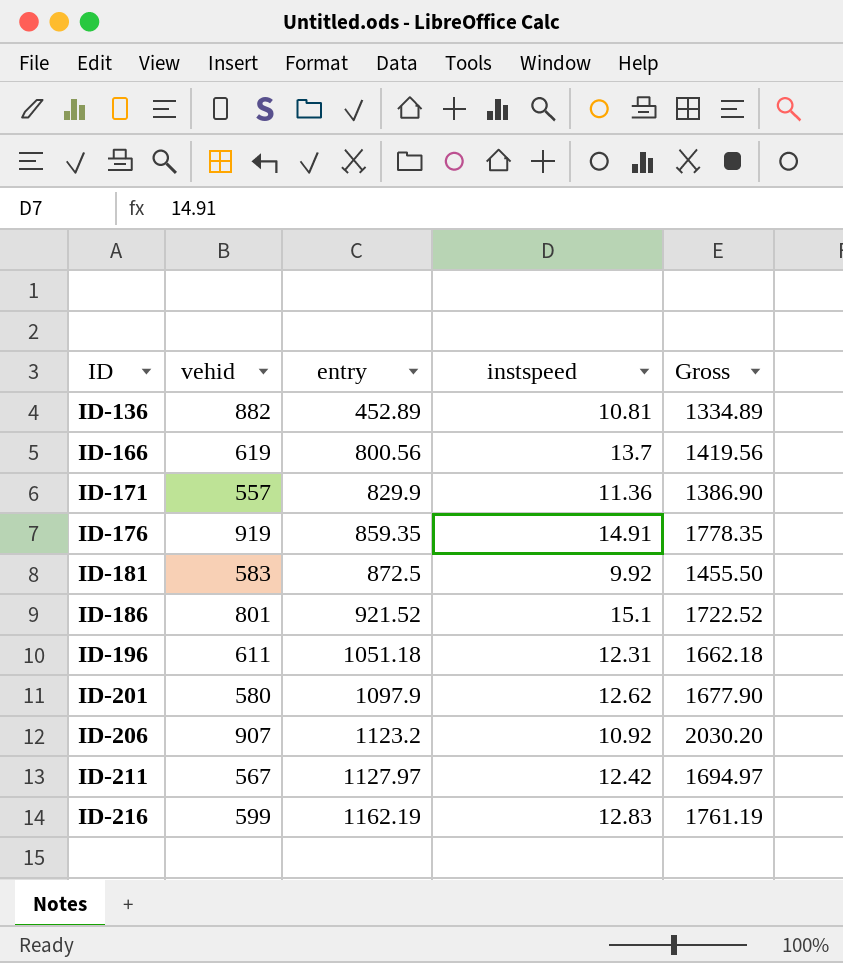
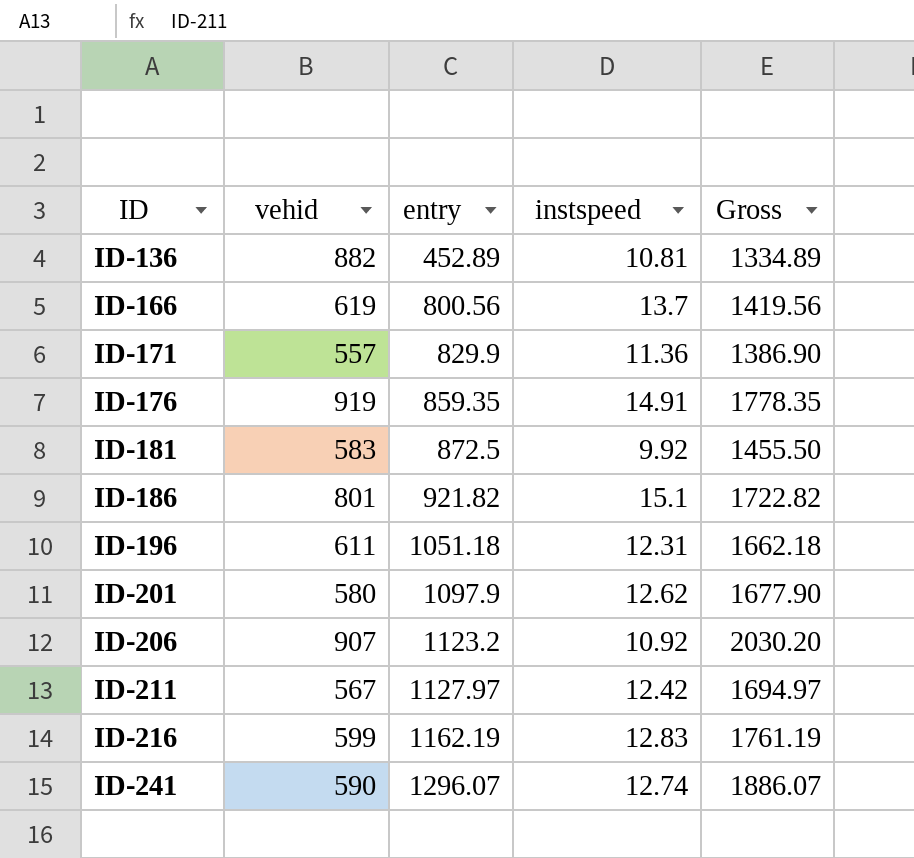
ID-186 | entry: 921.52 -> 921.82
ID-186 | Gross: 1722.52 -> 1722.82
row ID-241: none -> 590 | 1296.07 | 12.74 | 1886.07

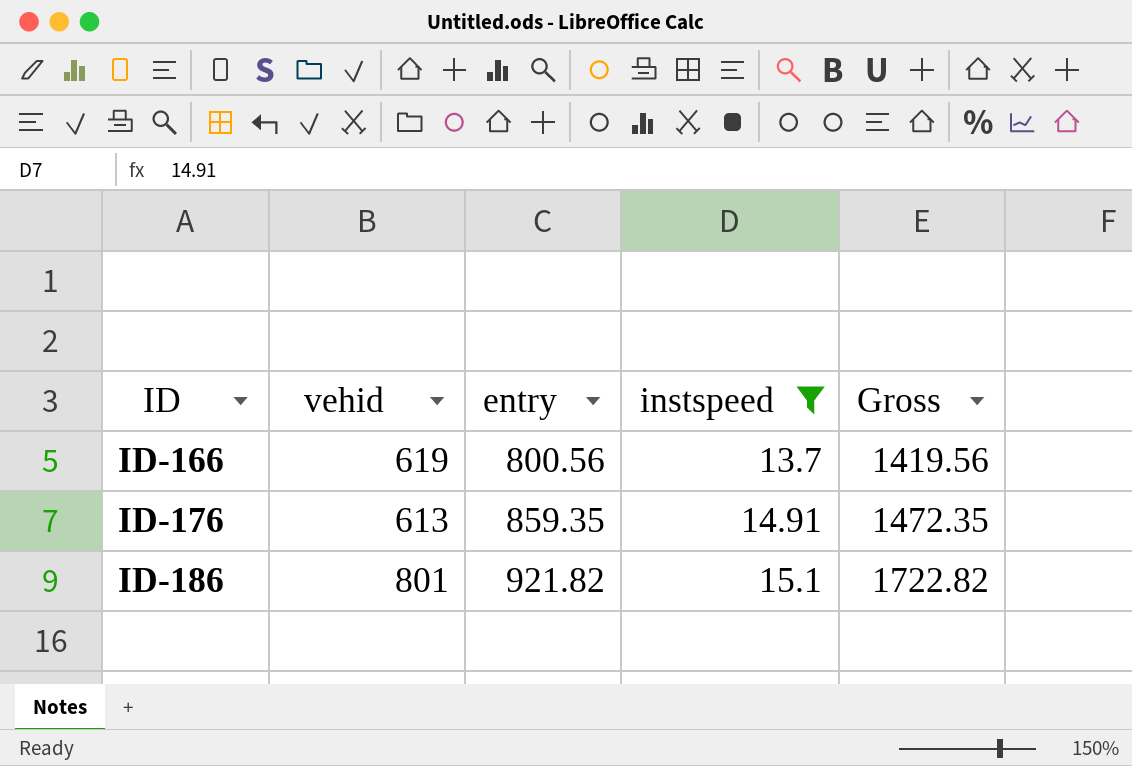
filter: none -> instspeed >= 13.7
ID-176 | vehid: 919 -> 613
ID-176 | Gross: 1778.35 -> 1472.35

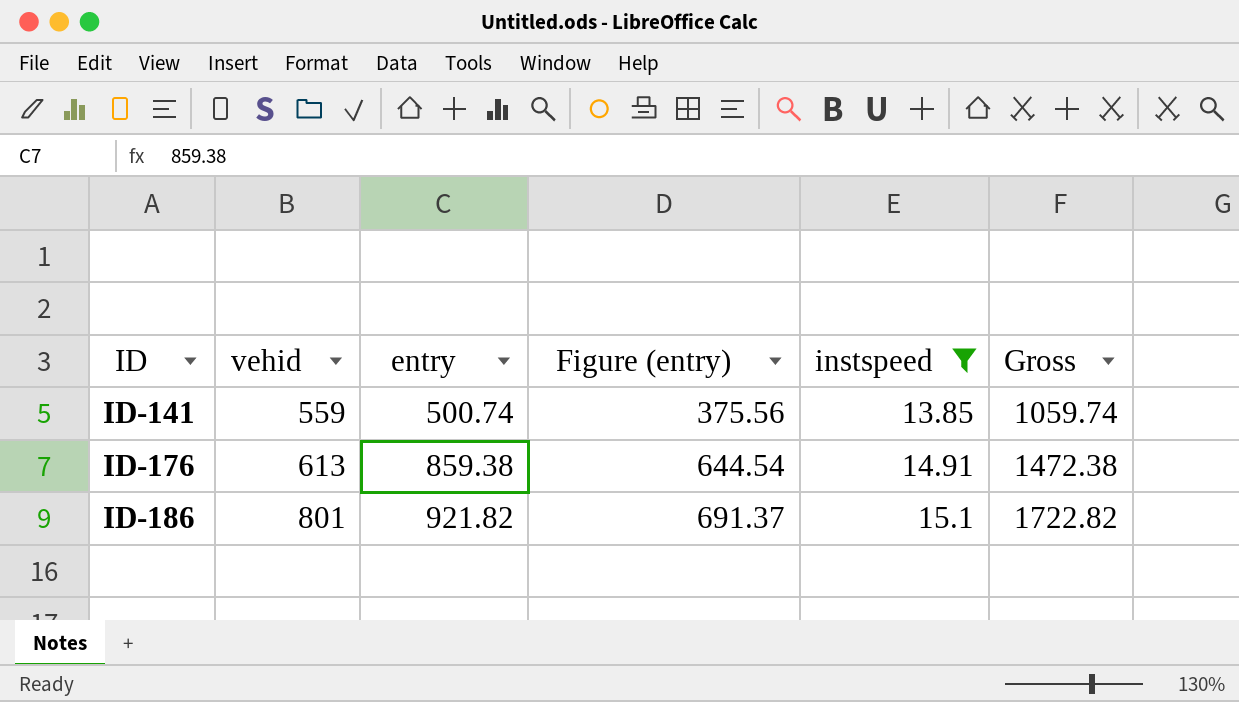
column Figure (entry) | formula: none -> [entry] * 0.75
row ID-166: 619 | 800.56 | 13.7 | 1419.56 -> none
row ID-141: none -> 559 | 500.74 | 375.56 | 13.85 | 1059.74
ID-176 | entry: 859.35 -> 859.38
ID-176 | Gross: 1472.35 -> 1472.38

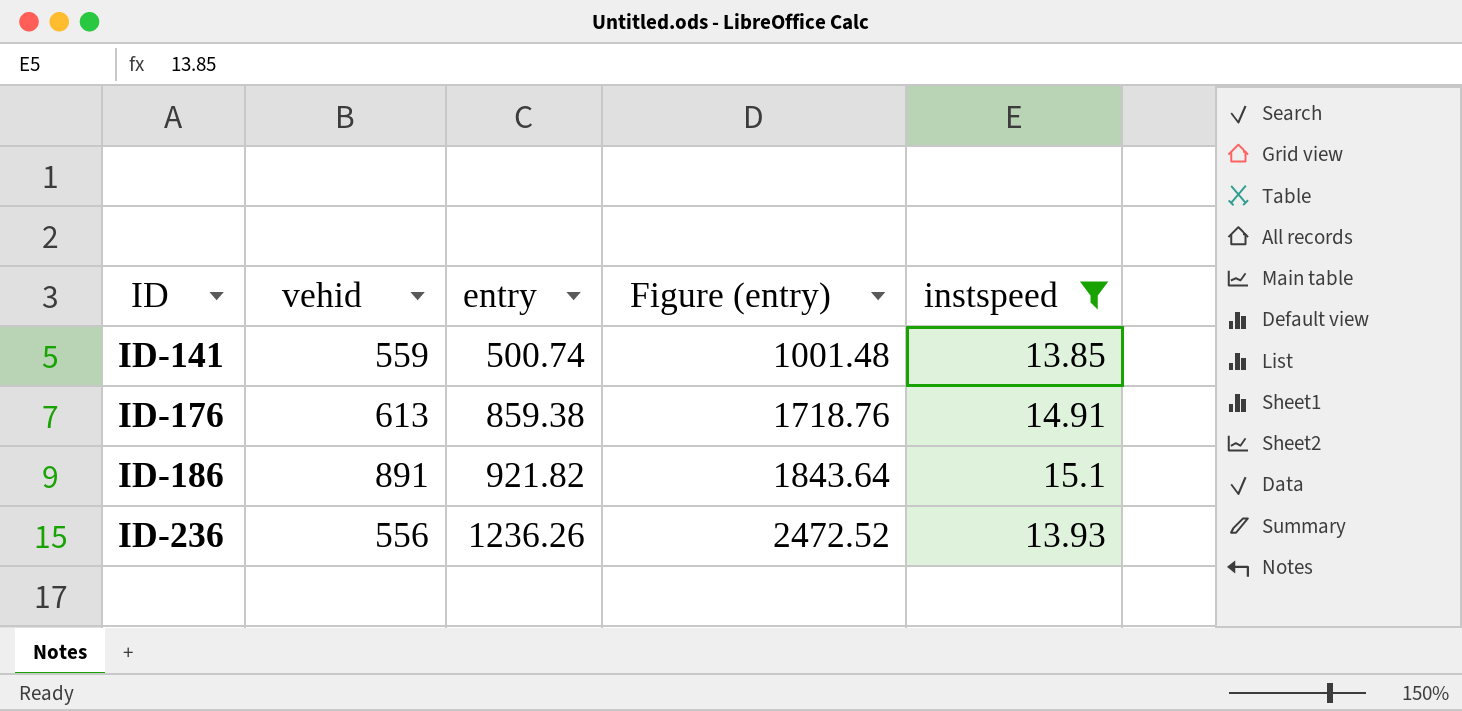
column Gross | formula: [vehid] + [entry] -> none
column Figure (entry) | formula: [entry] * 0.75 -> [entry] * 2
ID-186 | vehid: 801 -> 891
row ID-236: none -> 556 | 1236.26 | 2472.52 | 13.93

